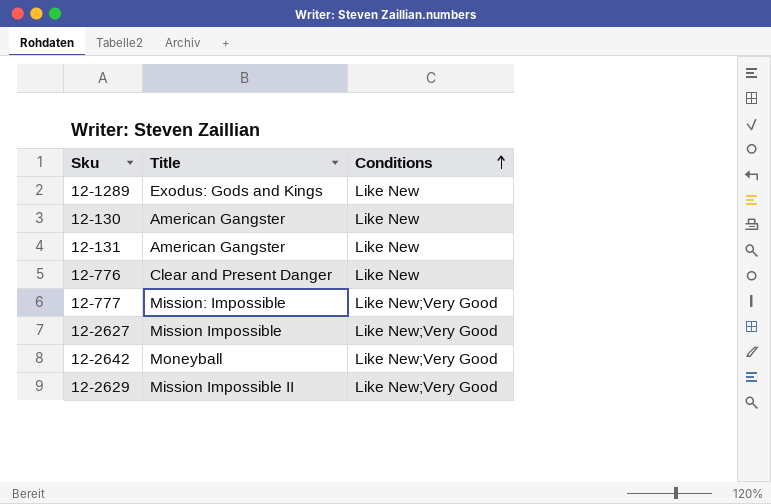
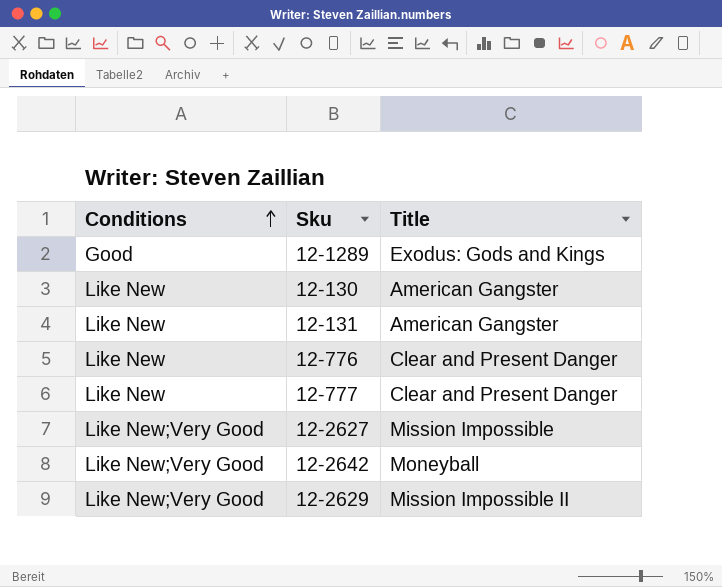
column Conditions | position: 3 -> 1
12-1289 | Conditions: Like New -> Good
12-777 | Conditions: Like New;Very Good -> Like New
12-777 | Title: Mission: Impossible -> Clear and Present Danger

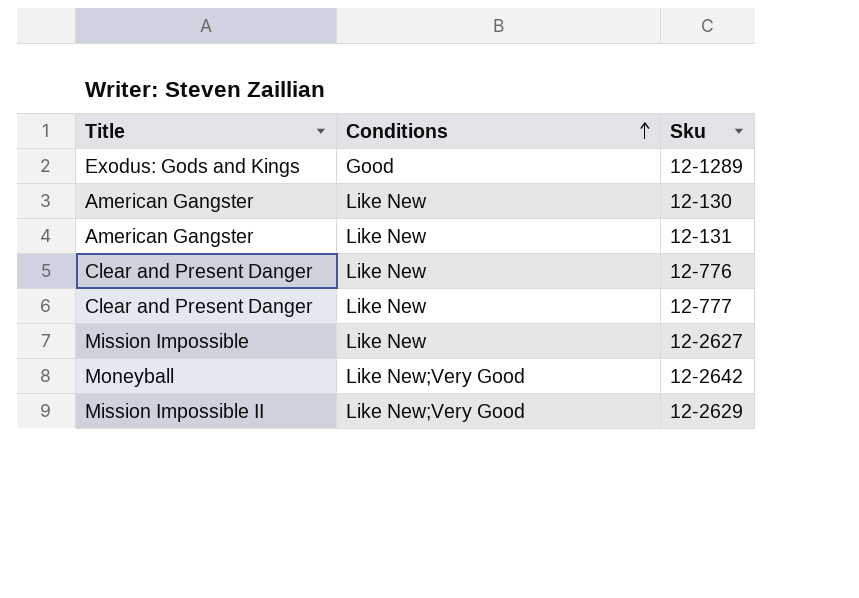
column Title | position: 3 -> 1
12-2627 | Conditions: Like New;Very Good -> Like New

